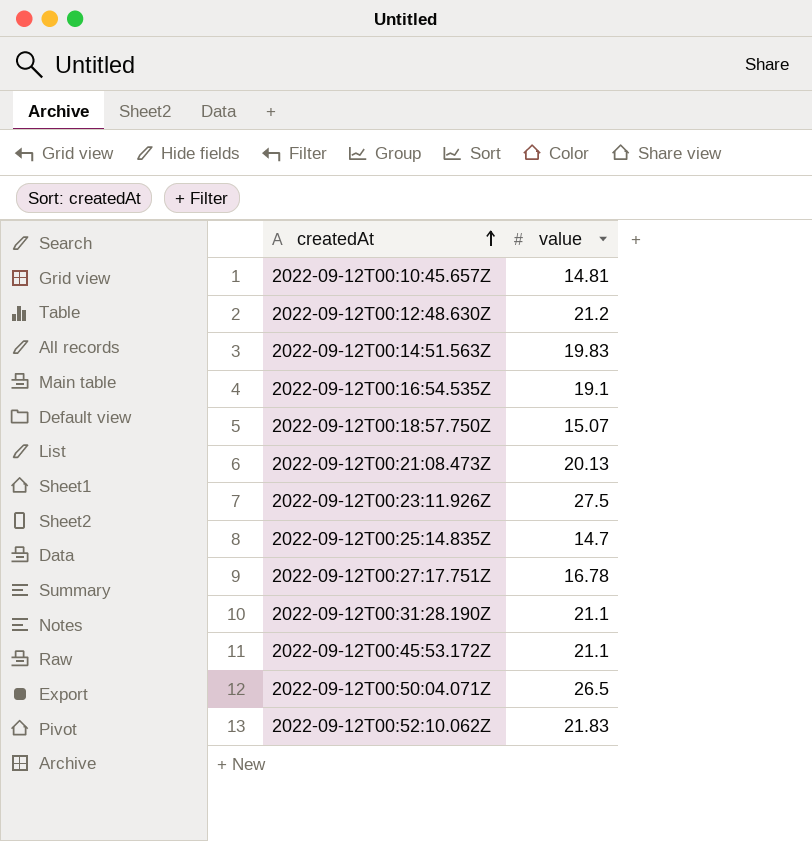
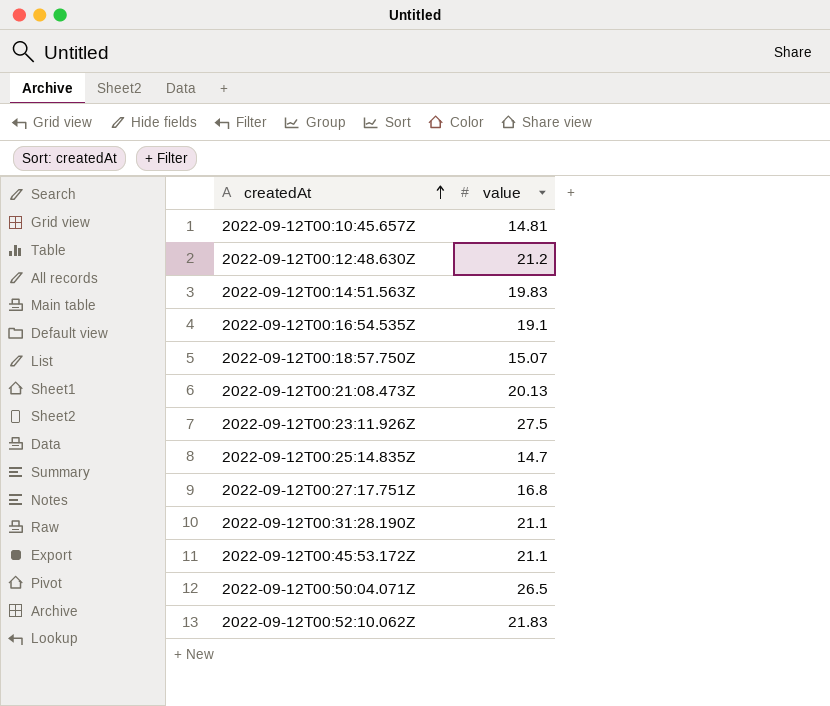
2022-09-12T00:27:17.751Z | value: 16.78 -> 16.8

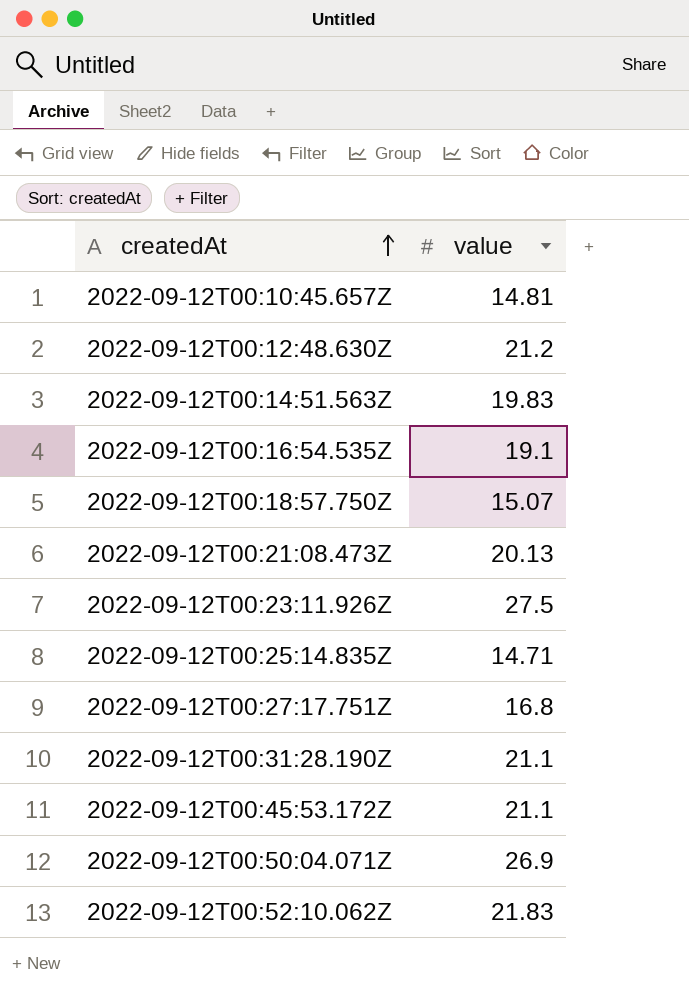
2022-09-12T00:25:14.835Z | value: 14.7 -> 14.71
2022-09-12T00:50:04.071Z | value: 26.5 -> 26.9

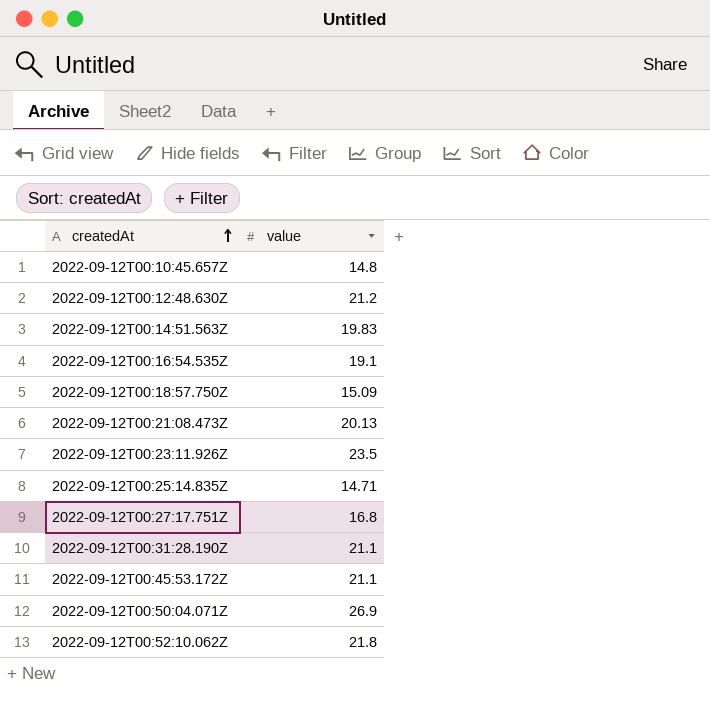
2022-09-12T00:10:45.657Z | value: 14.81 -> 14.8
2022-09-12T00:18:57.750Z | value: 15.07 -> 15.09
2022-09-12T00:23:11.926Z | value: 27.5 -> 23.5
2022-09-12T00:52:10.062Z | value: 21.83 -> 21.8

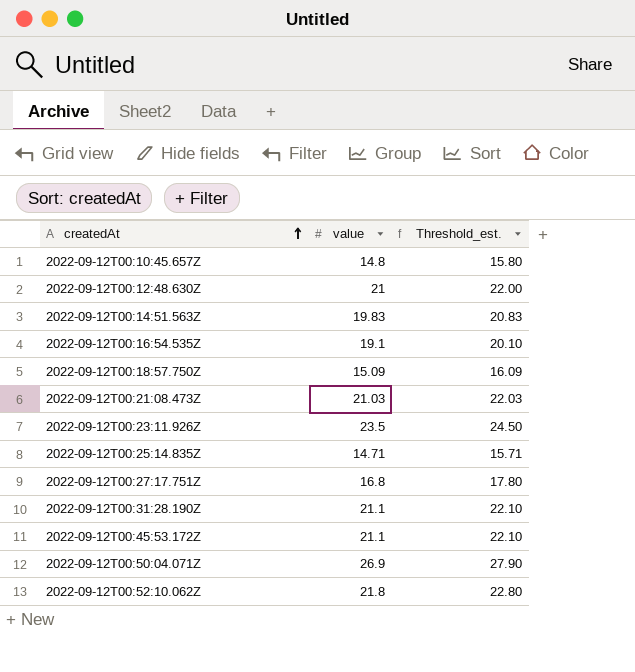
column Threshold_est. | formula: none -> [value] + 1
2022-09-12T00:12:48.630Z | value: 21.2 -> 21
2022-09-12T00:21:08.473Z | value: 20.13 -> 21.03

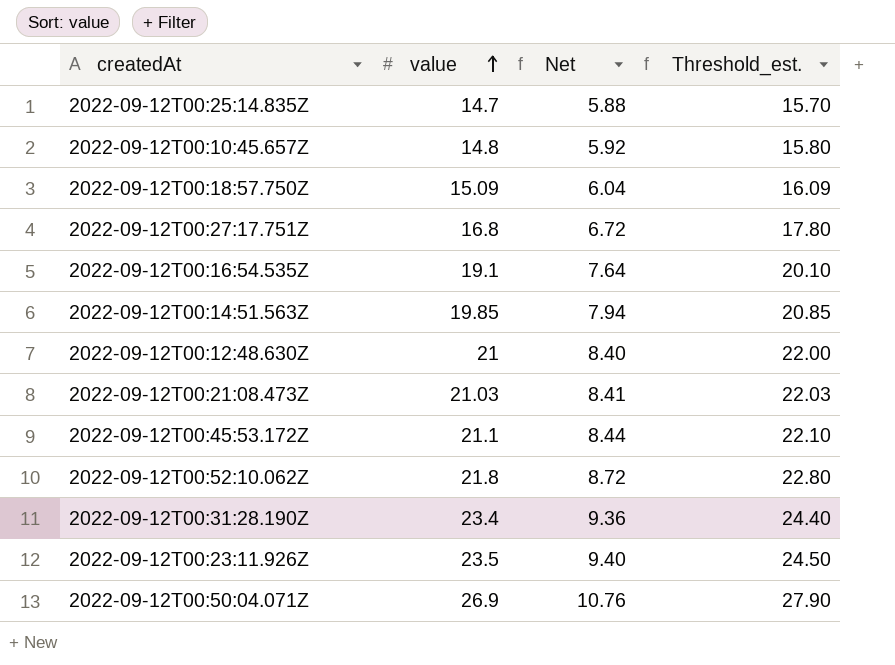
row order: createdAt ascending -> value ascending
column Net | formula: none -> [value] * 0.4
2022-09-12T00:25:14.835Z | value: 14.71 -> 14.7
2022-09-12T00:25:14.835Z | Threshold_est.: 15.71 -> 15.70
2022-09-12T00:14:51.563Z | value: 19.83 -> 19.85
2022-09-12T00:14:51.563Z | Threshold_est.: 20.83 -> 20.85
2022-09-12T00:31:28.190Z | value: 21.1 -> 23.4
2022-09-12T00:31:28.190Z | Threshold_est.: 22.10 -> 24.40

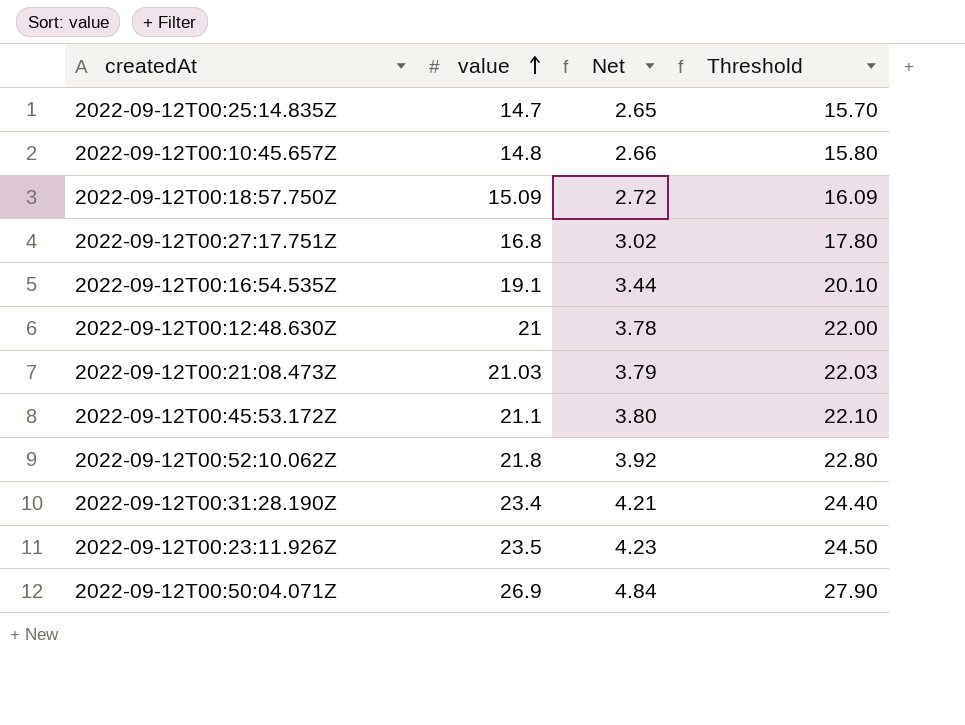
column Net | formula: [value] * 0.4 -> [value] * 0.18
column name: Threshold_est. -> Threshold
row 2022-09-12T00:14:51.563Z: 19.85 | 7.94 | 20.85 -> none

